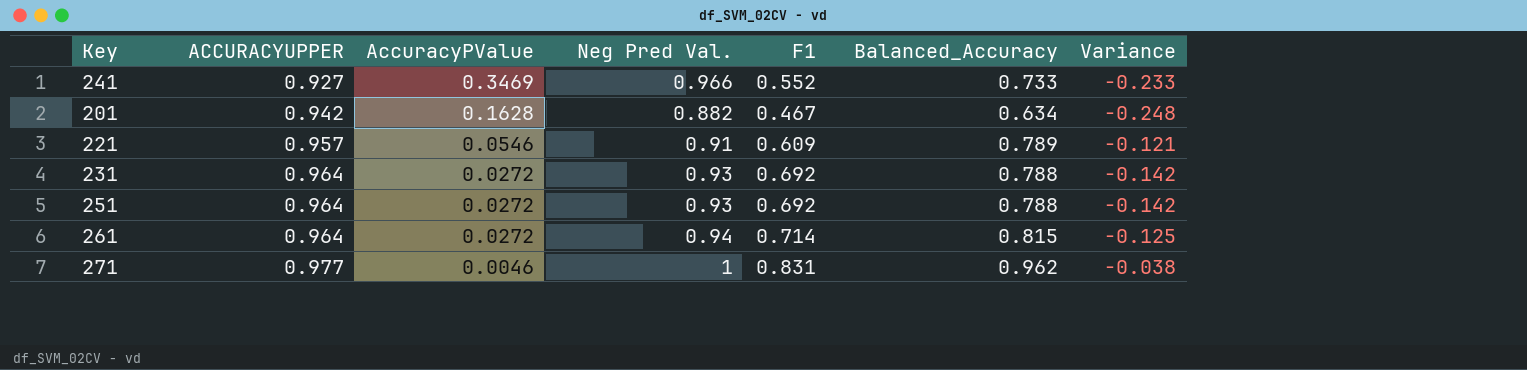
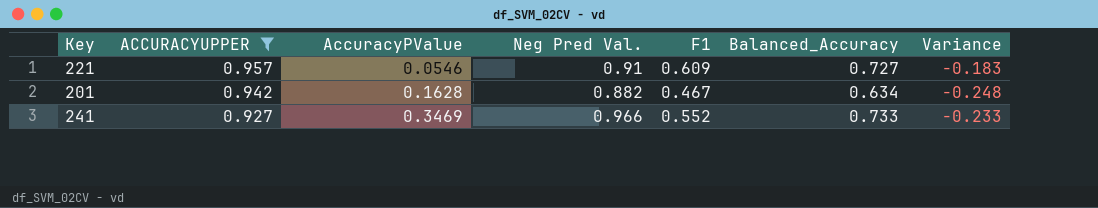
filter: none -> ACCURACYUPPER <= 0.957
row order: ACCURACYUPPER ascending -> ACCURACYUPPER descending
221 | Balanced_Accuracy: 0.789 -> 0.727
221 | Variance: -0.121 -> -0.183

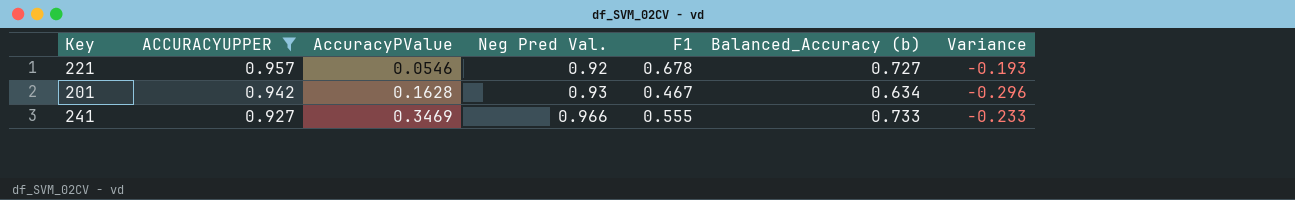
column name: Balanced_Accuracy -> Balanced_Accuracy (b)
221 | Neg Pred Val.: 0.91 -> 0.92
221 | F1: 0.609 -> 0.678
221 | Variance: -0.183 -> -0.193
201 | Neg Pred Val.: 0.882 -> 0.93
201 | Variance: -0.248 -> -0.296
241 | F1: 0.552 -> 0.555

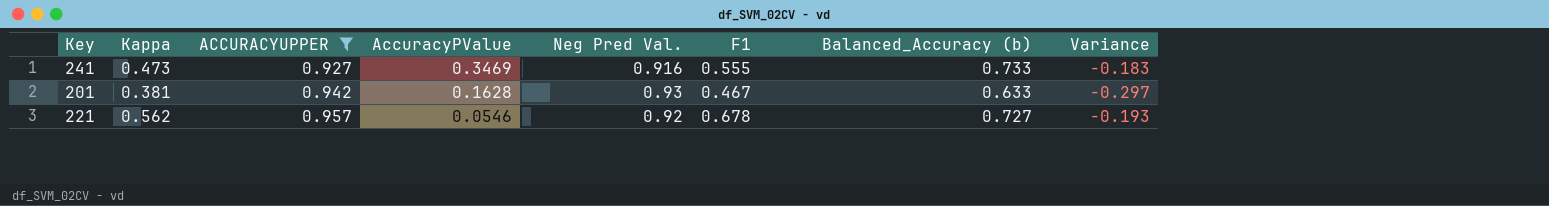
row order: ACCURACYUPPER descending -> ACCURACYUPPER ascending
column Kappa | position: none -> 2
241 | Neg Pred Val.: 0.966 -> 0.916
241 | Variance: -0.233 -> -0.183
201 | Balanced_Accuracy (b): 0.634 -> 0.633
201 | Variance: -0.296 -> -0.297

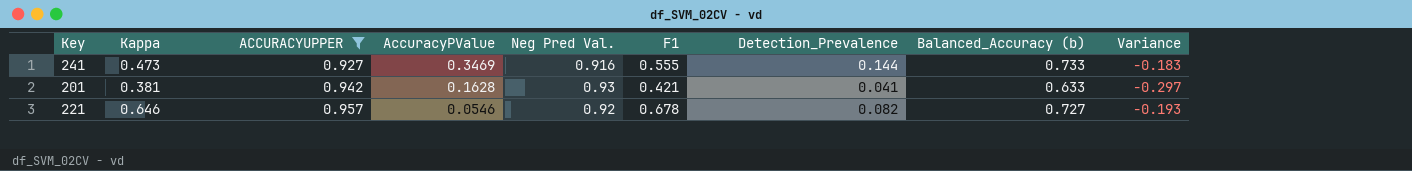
column Detection_Prevalence | position: none -> 7
201 | F1: 0.467 -> 0.421
221 | Kappa: 0.562 -> 0.646

